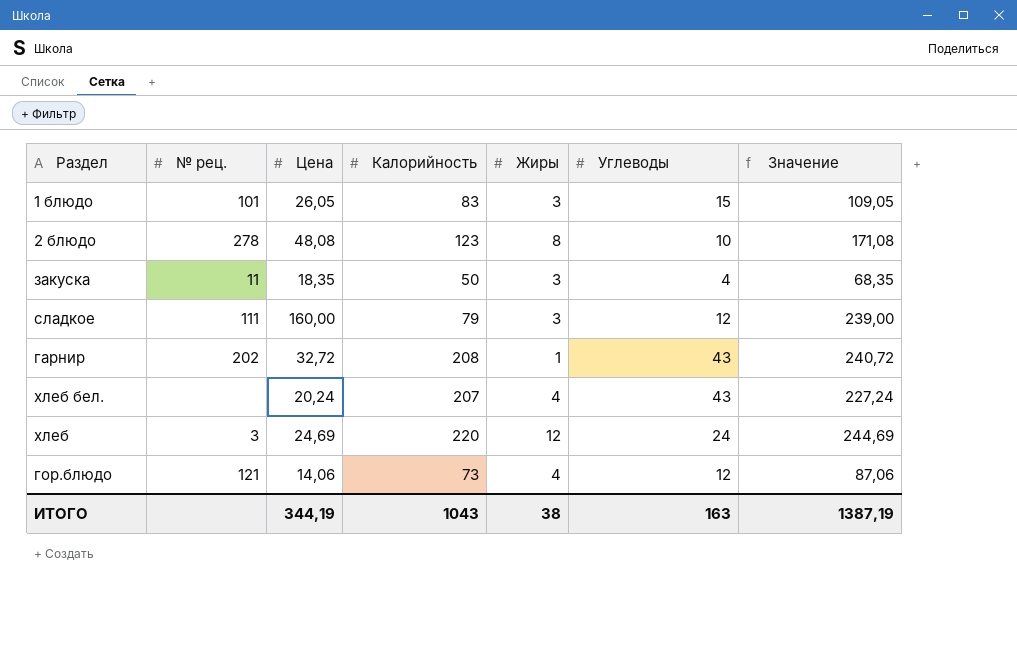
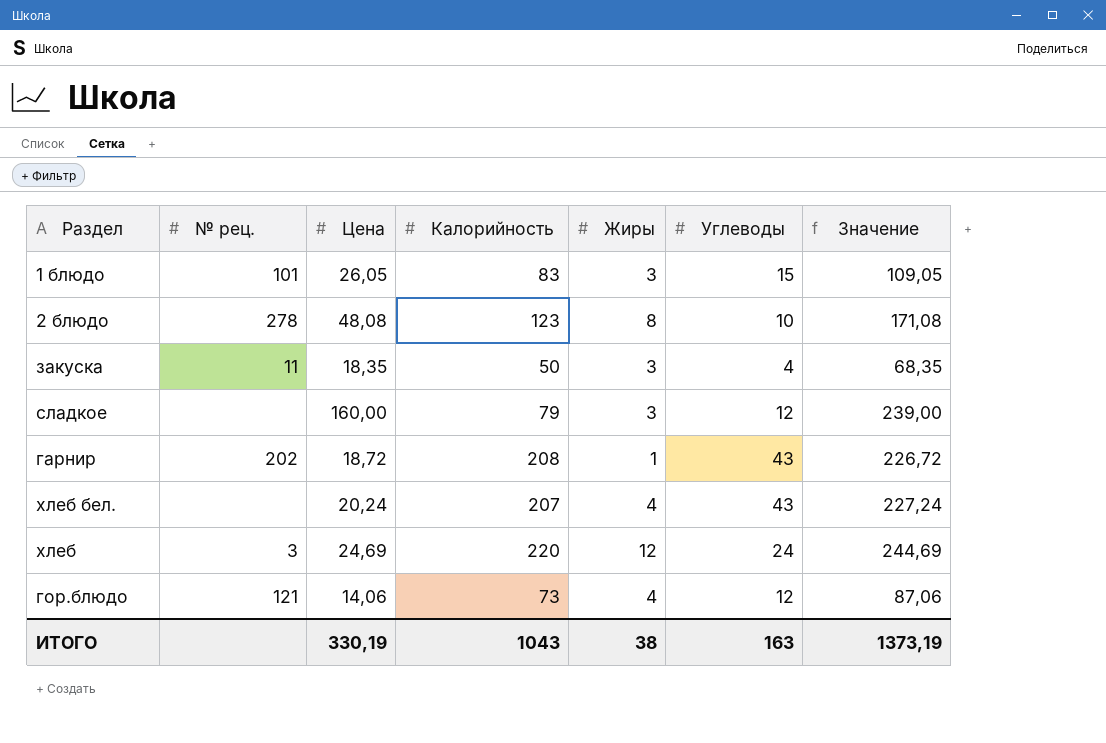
сладкое | № рец.: 111 -> none
гарнир | Цена: 32,72 -> 18,72
гарнир | Значение: 240,72 -> 226,72
ИТОГО | Цена: 344,19 -> 330,19
ИТОГО | Значение: 1387,19 -> 1373,19

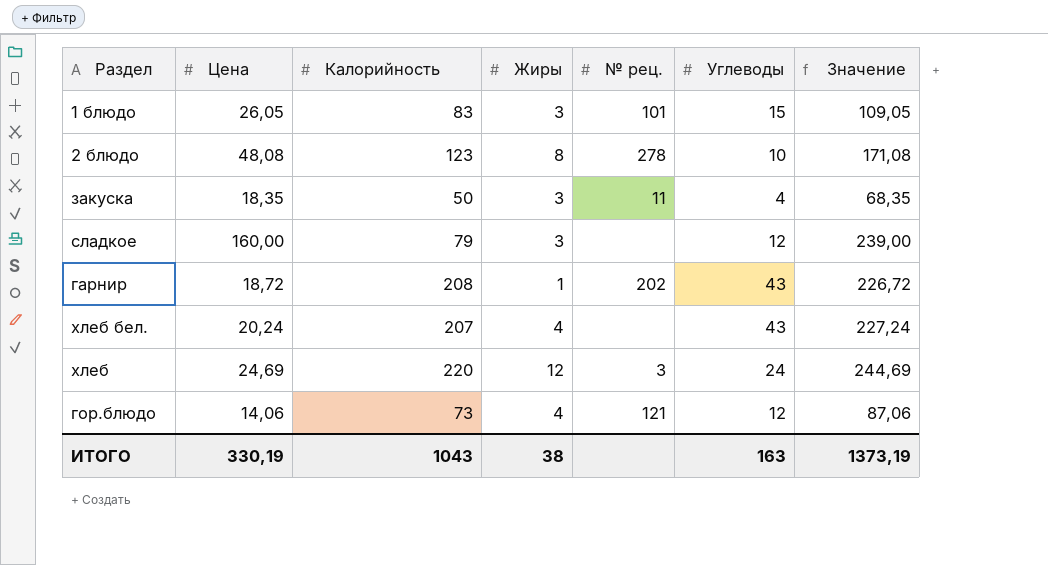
column № рец. | position: 2 -> 5

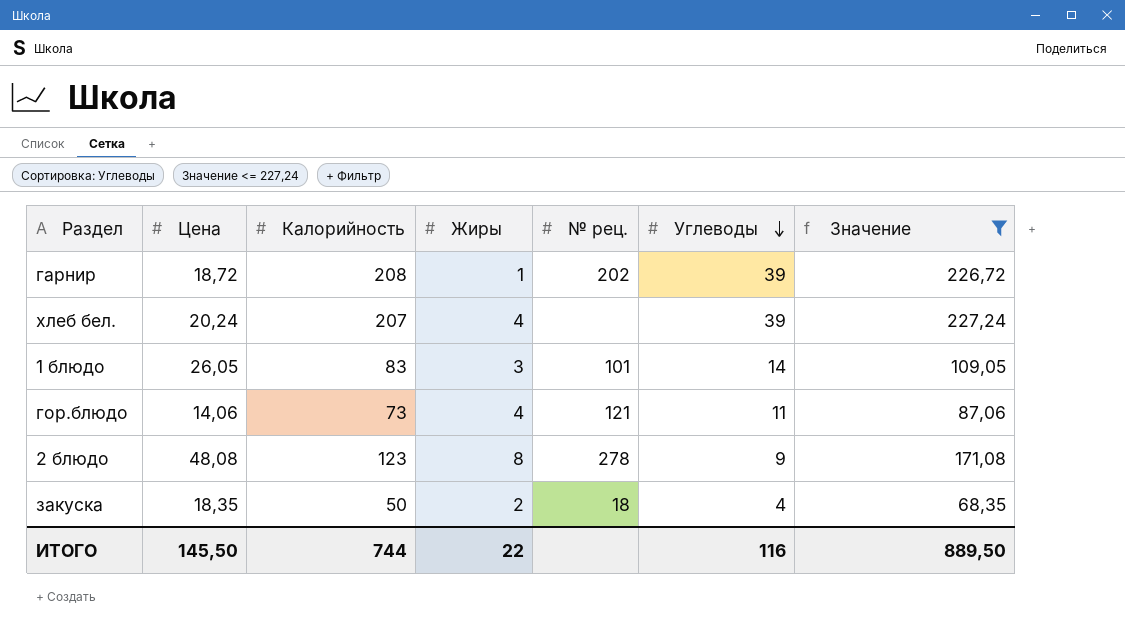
filter: none -> Значение <= 227,24
row order: none -> Углеводы descending
гарнир | Углеводы: 43 -> 39
хлеб бел. | Углеводы: 43 -> 39
1 блюдо | Углеводы: 15 -> 14
гор.блюдо | Углеводы: 12 -> 11
2 блюдо | Углеводы: 10 -> 9
закуска | Жиры: 3 -> 2
закуска | № рец.: 11 -> 18
ИТОГО | Цена: 330,19 -> 145,50
ИТОГО | Калорийность: 1043 -> 744
ИТОГО | Жиры: 38 -> 22
ИТОГО | Углеводы: 163 -> 116
ИТОГО | Значение: 1373,19 -> 889,50

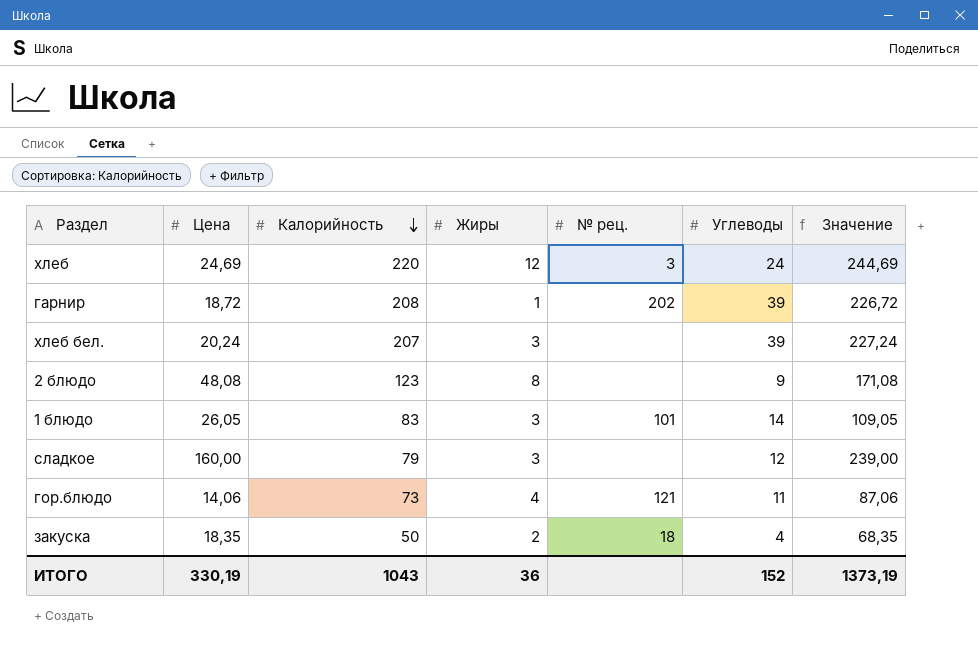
filter: Значение <= 227,24 -> none
row order: Углеводы descending -> Калорийность descending
хлеб бел. | Жиры: 4 -> 3
2 блюдо | № рец.: 278 -> none
ИТОГО | Цена: 145,50 -> 330,19
ИТОГО | Калорийность: 744 -> 1043
ИТОГО | Жиры: 22 -> 36
ИТОГО | Углеводы: 116 -> 152
ИТОГО | Значение: 889,50 -> 1373,19

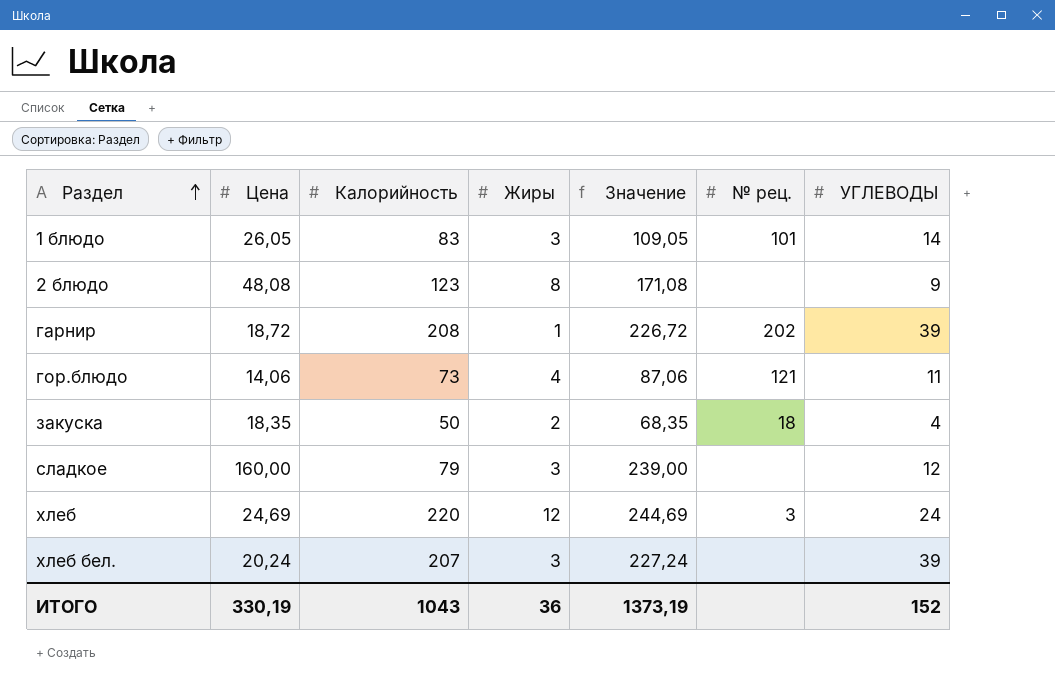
row order: Калорийность descending -> Раздел ascending
column Значение | position: 7 -> 5
column name: Углеводы -> УГЛЕВОДЫ

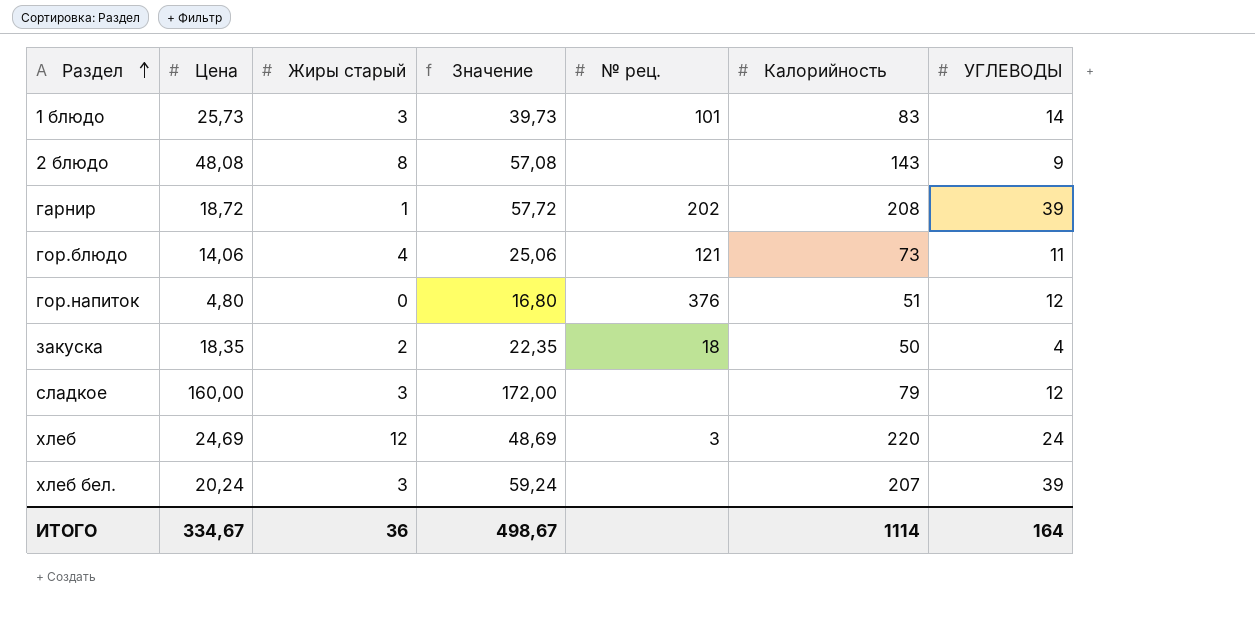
column name: Жиры -> Жиры старый
column Значение | formula: [Цена] + [Калорийность] -> [Цена] + [УГЛЕВОДЫ]
column Калорийность | position: 3 -> 6
1 блюдо | Цена: 26,05 -> 25,73
2 блюдо | Калорийность: 123 -> 143
row гор.напиток: none -> 4,80 | 0 | 16,80 | 376 | 51 | 12
ИТОГО | Цена: 330,19 -> 334,67
ИТОГО | Значение: 1373,19 -> 498,67
ИТОГО | Калорийность: 1043 -> 1114
ИТОГО | УГЛЕВОДЫ: 152 -> 164

